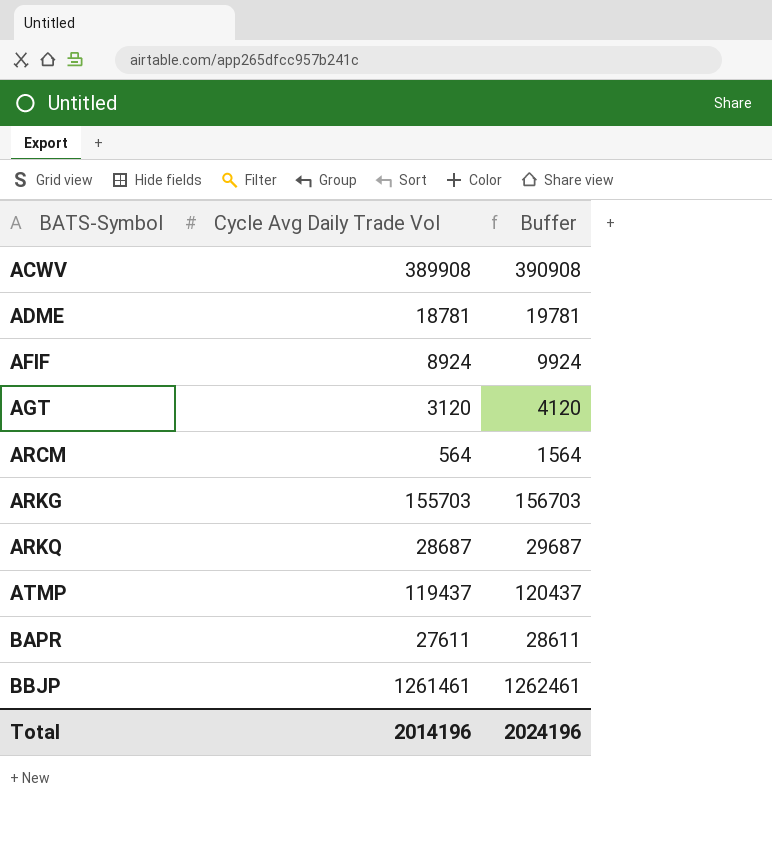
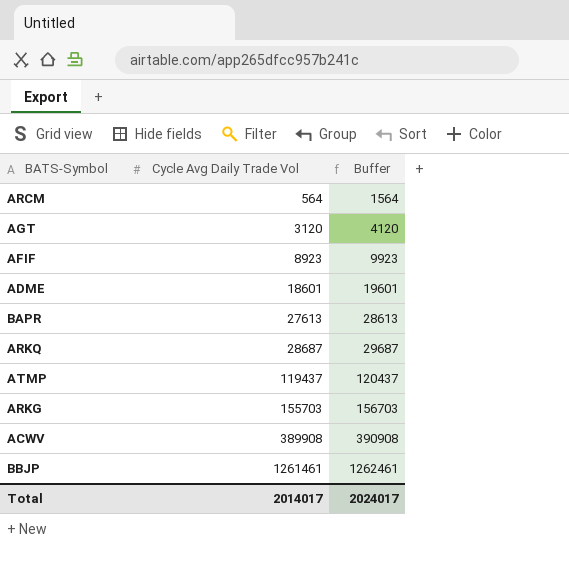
row order: BATS-Symbol ascending -> Cycle Avg Daily Trade Vol ascending
AFIF | Cycle Avg Daily Trade Vol: 8924 -> 8923
AFIF | Buffer: 9924 -> 9923
ADME | Cycle Avg Daily Trade Vol: 18781 -> 18601
ADME | Buffer: 19781 -> 19601
BAPR | Cycle Avg Daily Trade Vol: 27611 -> 27613
BAPR | Buffer: 28611 -> 28613
Total | Cycle Avg Daily Trade Vol: 2014196 -> 2014017
Total | Buffer: 2024196 -> 2024017

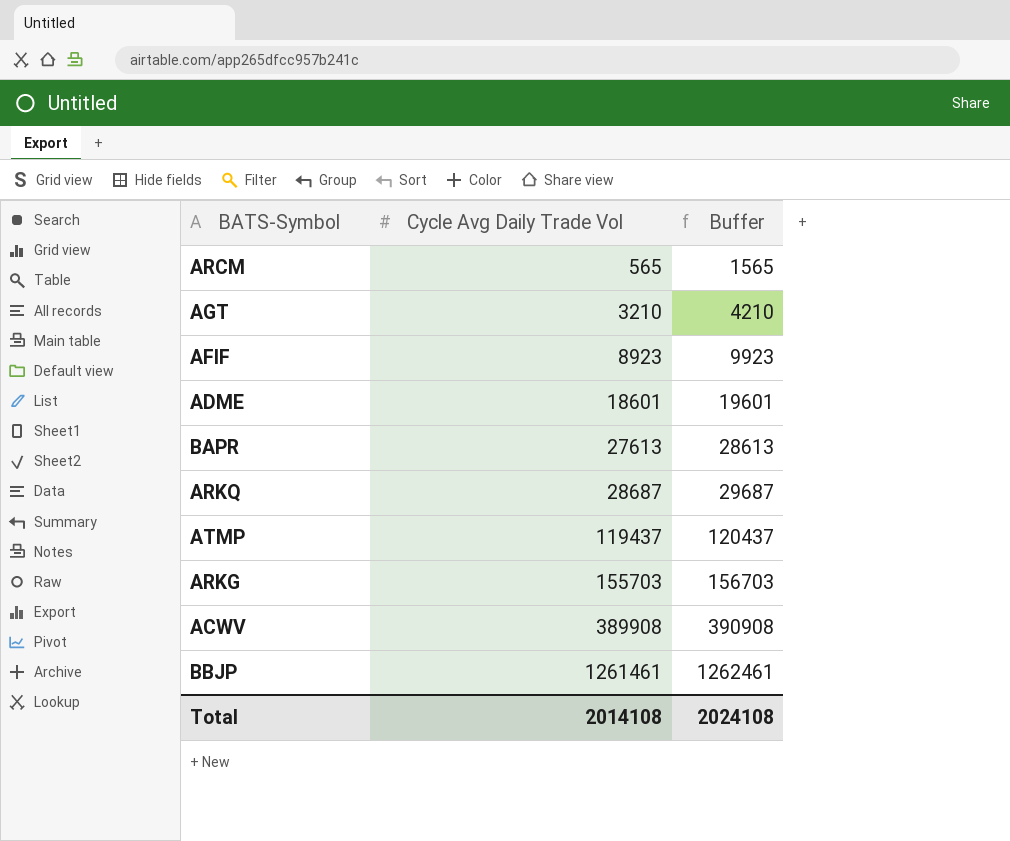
ARCM | Cycle Avg Daily Trade Vol: 564 -> 565
ARCM | Buffer: 1564 -> 1565
AGT | Cycle Avg Daily Trade Vol: 3120 -> 3210
AGT | Buffer: 4120 -> 4210
Total | Cycle Avg Daily Trade Vol: 2014017 -> 2014108
Total | Buffer: 2024017 -> 2024108

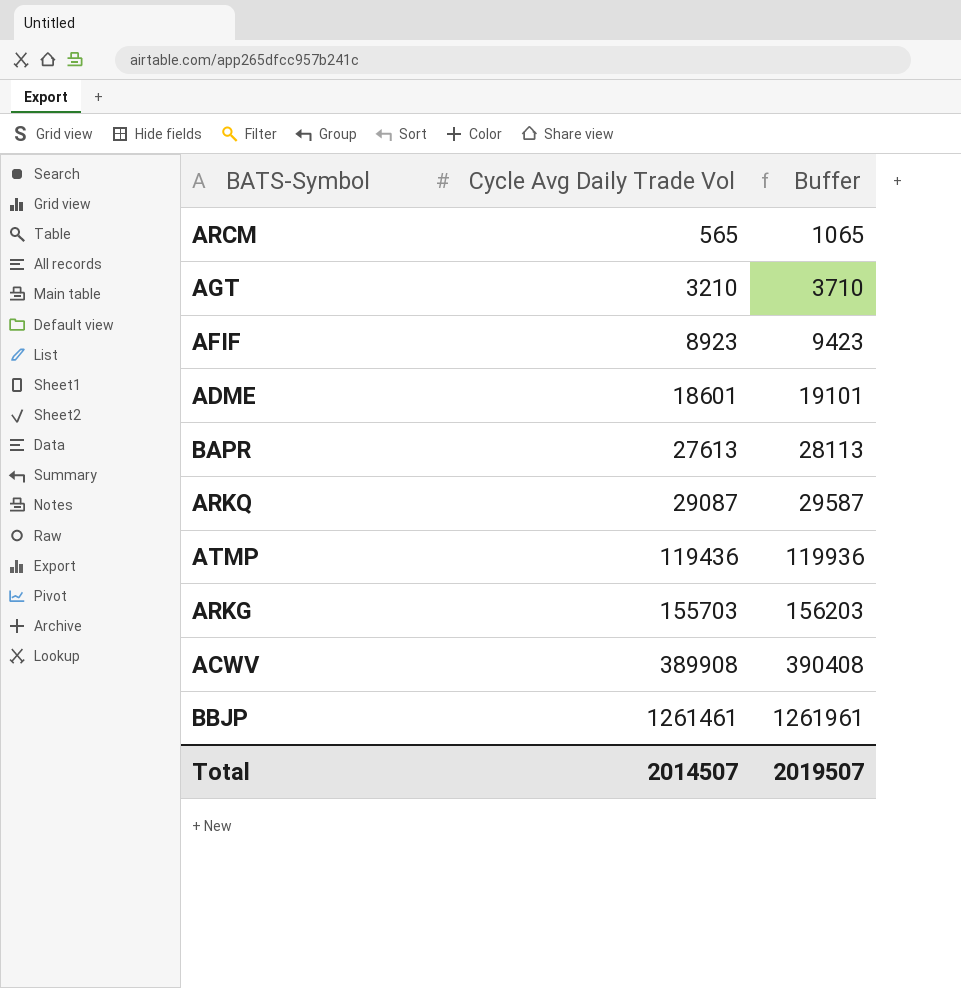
column Buffer | formula: [Cycle Avg Daily Trade Vol] + 1000 -> [Cycle Avg Daily Trade Vol] + 500
ARKQ | Cycle Avg Daily Trade Vol: 28687 -> 29087
ATMP | Cycle Avg Daily Trade Vol: 119437 -> 119436
Total | Cycle Avg Daily Trade Vol: 2014108 -> 2014507
Total | Buffer: 2024108 -> 2019507

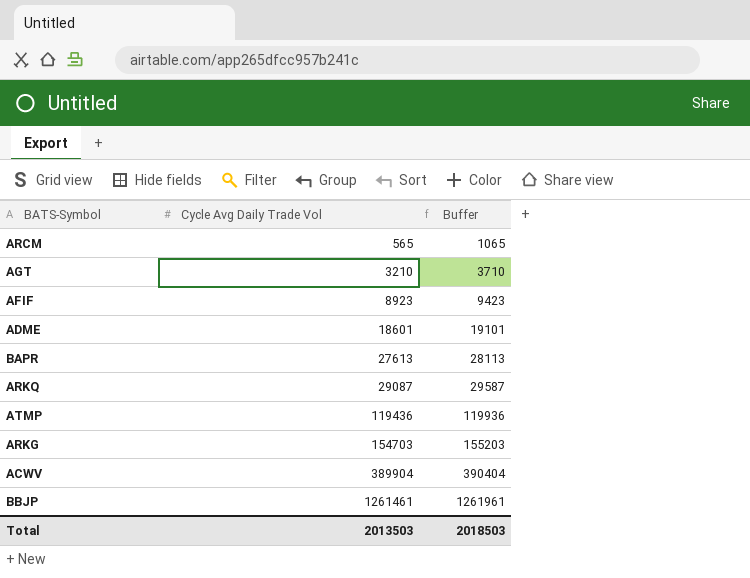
ARKG | Cycle Avg Daily Trade Vol: 155703 -> 154703
ARKG | Buffer: 156203 -> 155203
ACWV | Cycle Avg Daily Trade Vol: 389908 -> 389904
ACWV | Buffer: 390408 -> 390404
Total | Cycle Avg Daily Trade Vol: 2014507 -> 2013503
Total | Buffer: 2019507 -> 2018503

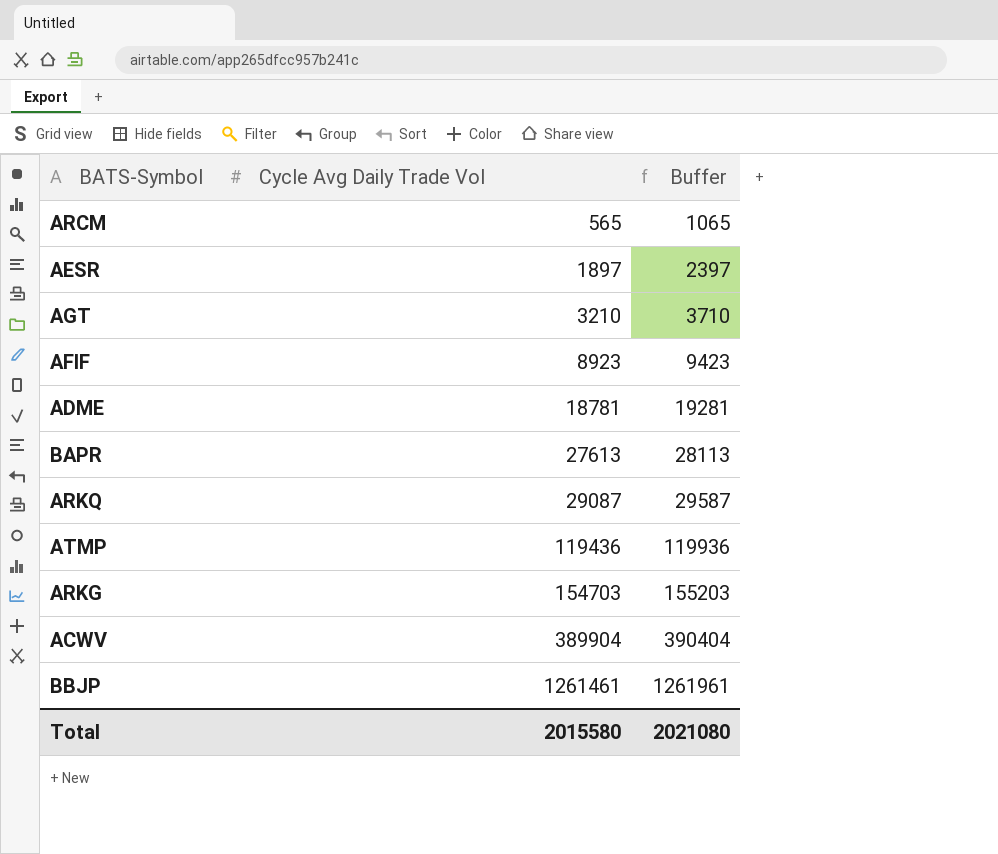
row AESR: none -> 1897 | 2397
ADME | Cycle Avg Daily Trade Vol: 18601 -> 18781
ADME | Buffer: 19101 -> 19281
Total | Cycle Avg Daily Trade Vol: 2013503 -> 2015580
Total | Buffer: 2018503 -> 2021080

